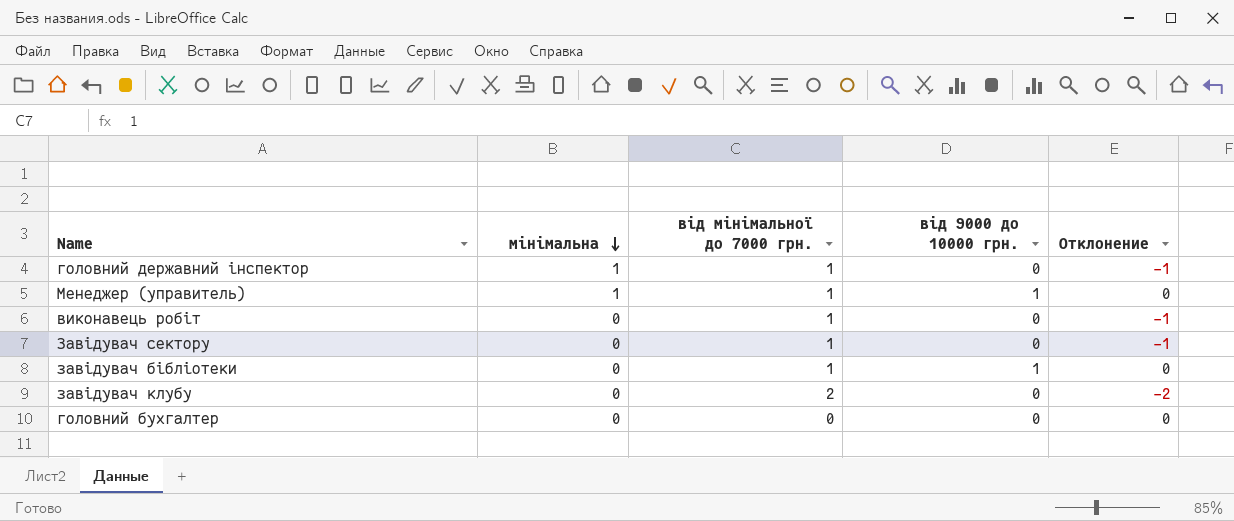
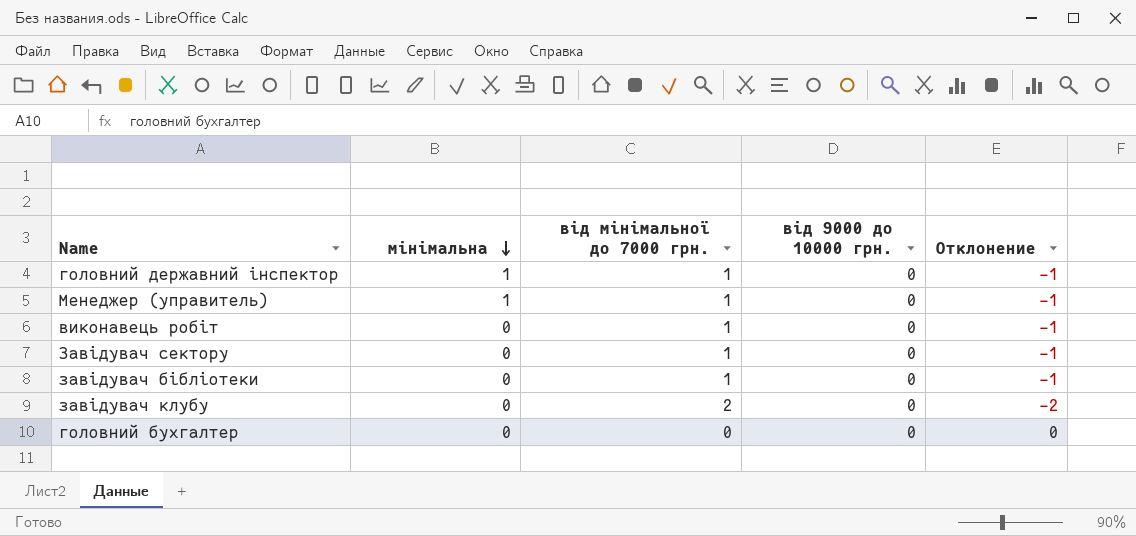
Менеджер (управитель) | від 9000 до 10000 грн.: 1 -> 0
Менеджер (управитель) | Отклонение: 0 -> -1
завідувач бібліотеки | від 9000 до 10000 грн.: 1 -> 0
завідувач бібліотеки | Отклонение: 0 -> -1

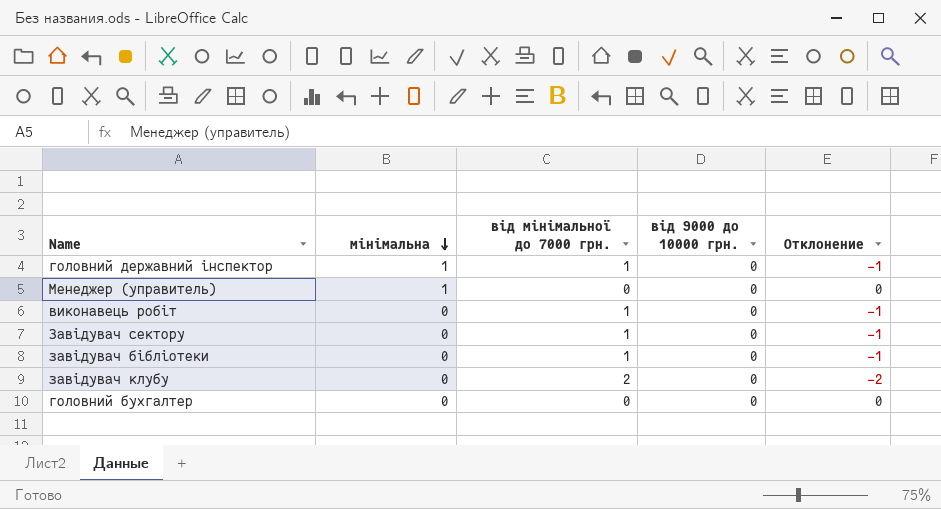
Менеджер (управитель) | від мінімальної до 7000 грн.: 1 -> 0
Менеджер (управитель) | Отклонение: -1 -> 0

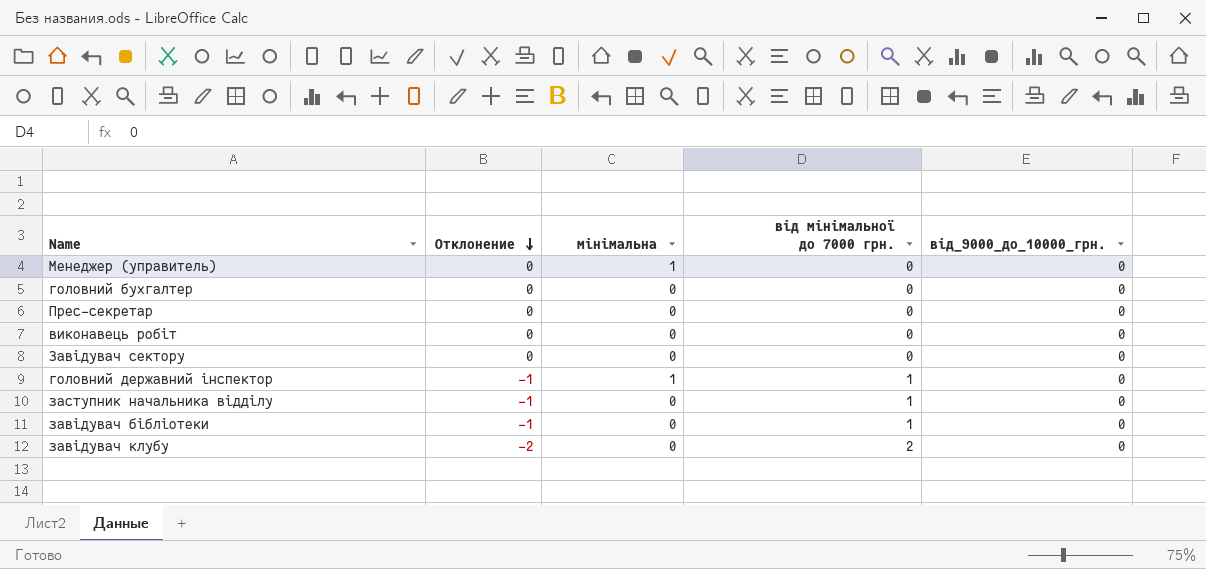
row order: мінімальна descending -> Отклонение descending
column Отклонение | position: 5 -> 2
column name: від 9000 до 10000 грн. -> від_9000_до_10000_грн.
row Прес-секретар: none -> 0 | 0 | 0 | 0
виконавець робіт | Отклонение: -1 -> 0
виконавець робіт | від мінімальної до 7000 грн.: 1 -> 0
Завідувач сектору | Отклонение: -1 -> 0
Завідувач сектору | від мінімальної до 7000 грн.: 1 -> 0
row заступник начальника відділу: none -> -1 | 0 | 1 | 0

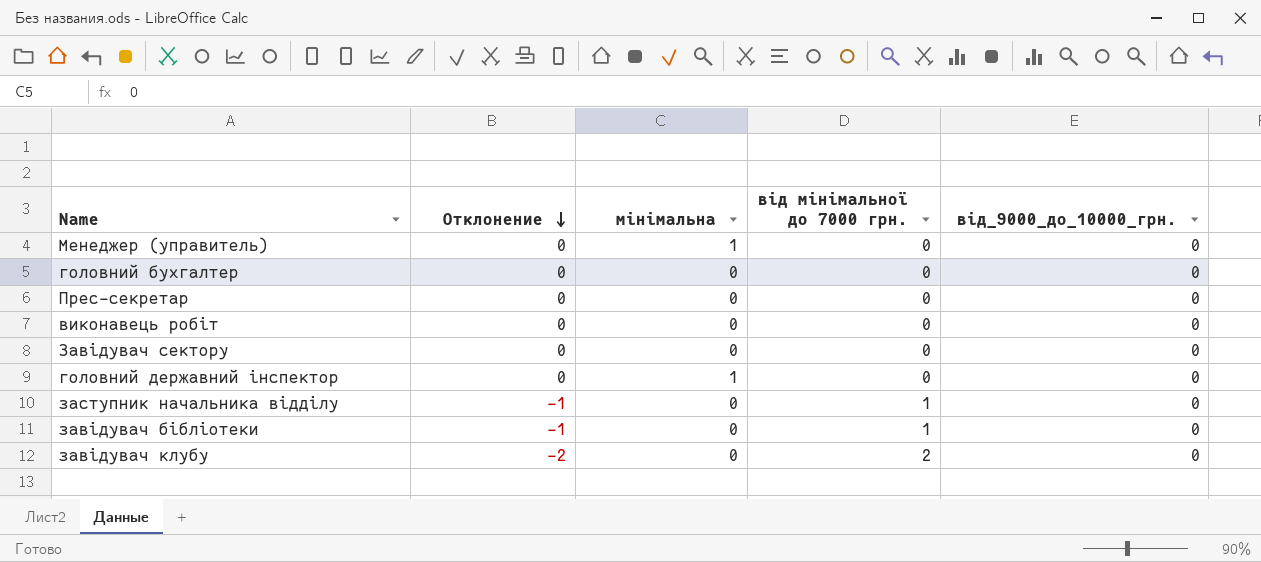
головний державний інспектор | Отклонение: -1 -> 0
головний державний інспектор | від мінімальної до 7000 грн.: 1 -> 0

